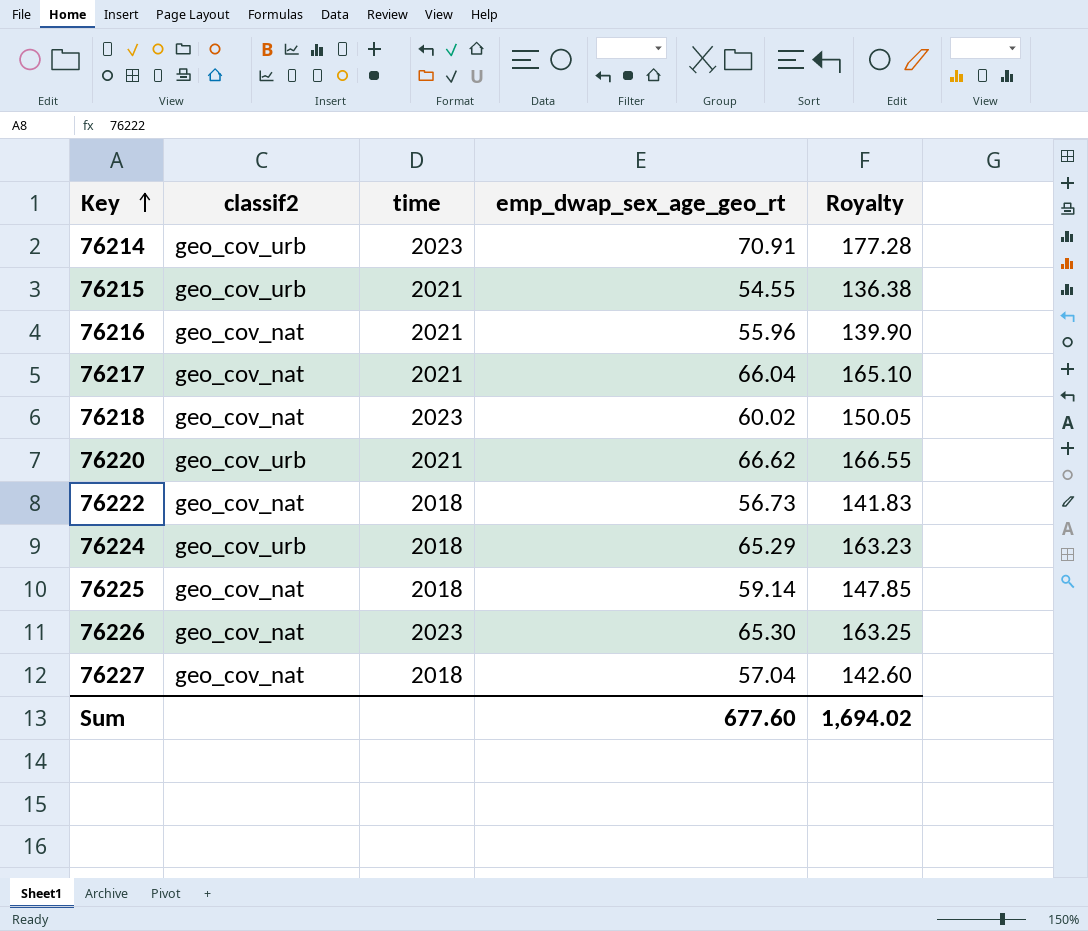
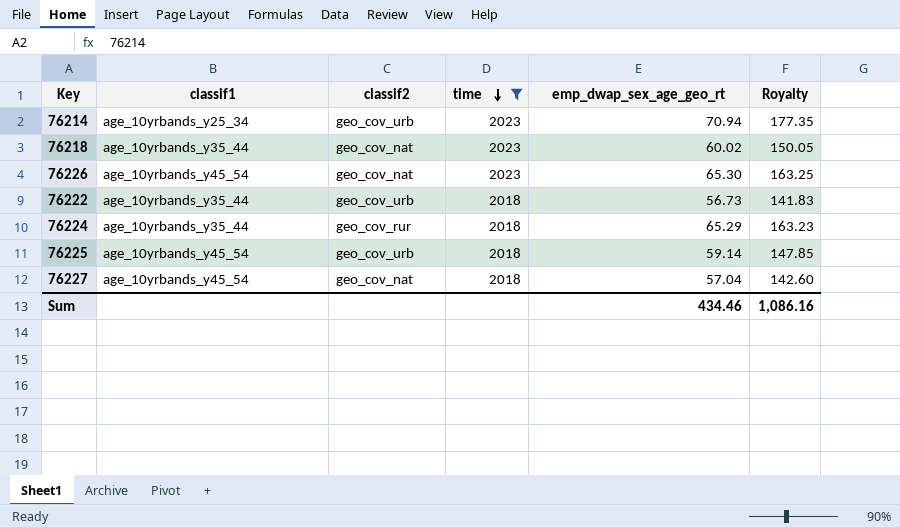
filter: none -> time != 2021
row order: Key ascending -> time descending
column classif1 | position: none -> 2
76214 | emp_dwap_sex_age_geo_rt: 70.91 -> 70.94
76214 | Royalty: 177.28 -> 177.35
76222 | classif2: geo_cov_nat -> geo_cov_urb
76224 | classif2: geo_cov_urb -> geo_cov_rur
76225 | classif2: geo_cov_nat -> geo_cov_urb
Sum | emp_dwap_sex_age_geo_rt: 677.60 -> 434.46
Sum | Royalty: 1,694.02 -> 1,086.16

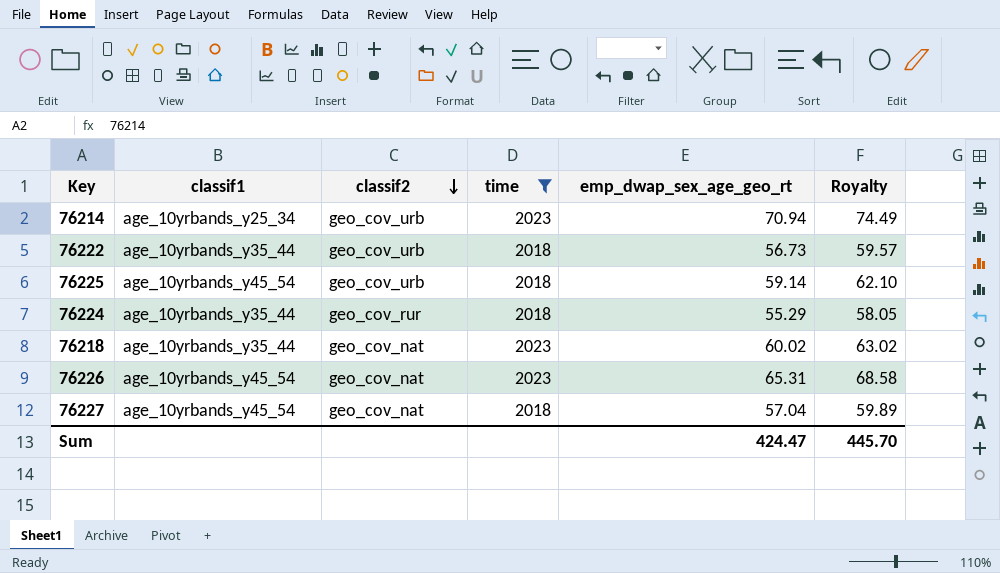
row order: time descending -> classif2 descending
column Royalty | formula: [emp_dwap_sex_age_geo_rt] * 2.5 -> [emp_dwap_sex_age_geo_rt] * 1.05
76224 | emp_dwap_sex_age_geo_rt: 65.29 -> 55.29
76226 | emp_dwap_sex_age_geo_rt: 65.30 -> 65.31
Sum | emp_dwap_sex_age_geo_rt: 434.46 -> 424.47
Sum | Royalty: 1,086.16 -> 445.70

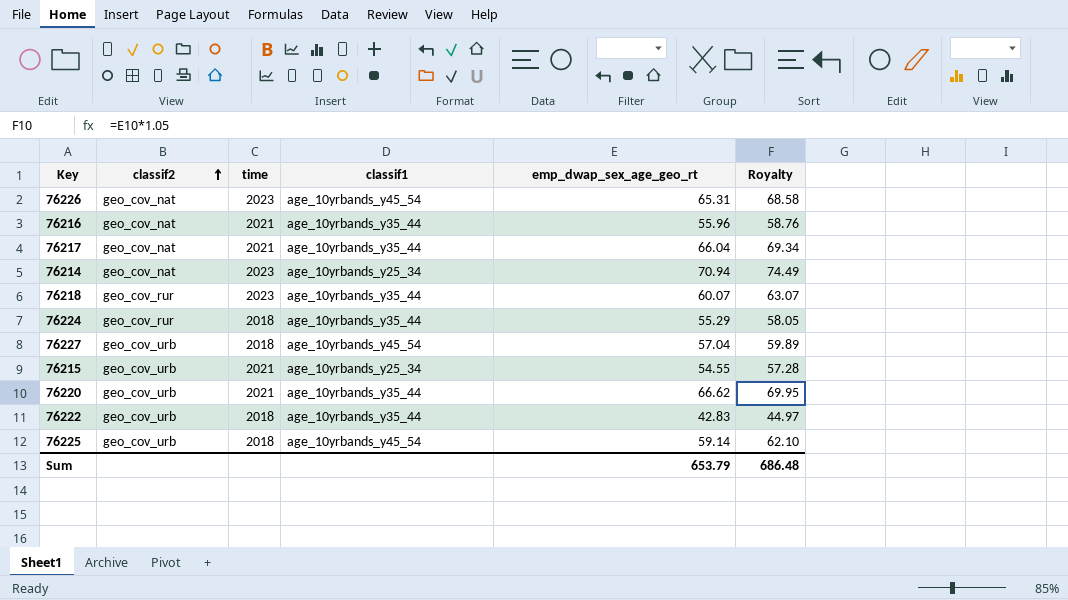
filter: time != 2021 -> none
row order: classif2 descending -> classif2 ascending
column classif1 | position: 2 -> 4
76214 | classif2: geo_cov_urb -> geo_cov_nat
76218 | classif2: geo_cov_nat -> geo_cov_rur
76218 | emp_dwap_sex_age_geo_rt: 60.02 -> 60.07
76218 | Royalty: 63.02 -> 63.07
76227 | classif2: geo_cov_nat -> geo_cov_urb
76222 | emp_dwap_sex_age_geo_rt: 56.73 -> 42.83
76222 | Royalty: 59.57 -> 44.97
Sum | emp_dwap_sex_age_geo_rt: 424.47 -> 653.79
Sum | Royalty: 445.70 -> 686.48

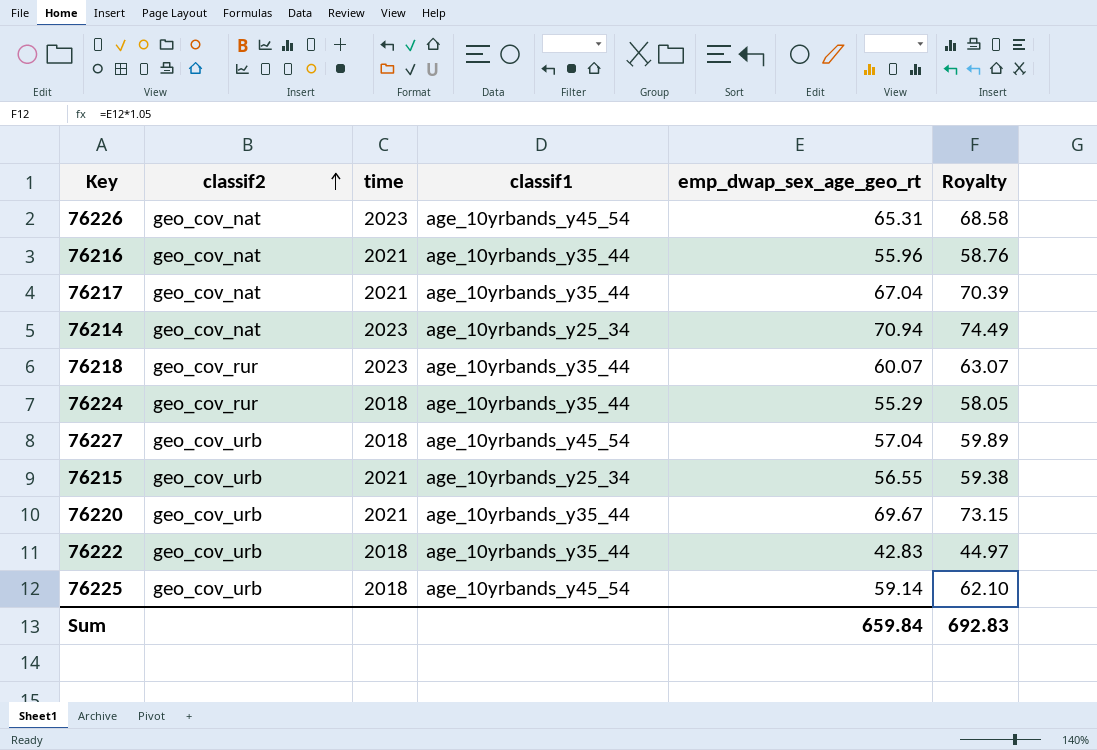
76217 | emp_dwap_sex_age_geo_rt: 66.04 -> 67.04
76217 | Royalty: 69.34 -> 70.39
76215 | emp_dwap_sex_age_geo_rt: 54.55 -> 56.55
76215 | Royalty: 57.28 -> 59.38
76220 | emp_dwap_sex_age_geo_rt: 66.62 -> 69.67
76220 | Royalty: 69.95 -> 73.15
Sum | emp_dwap_sex_age_geo_rt: 653.79 -> 659.84
Sum | Royalty: 686.48 -> 692.83

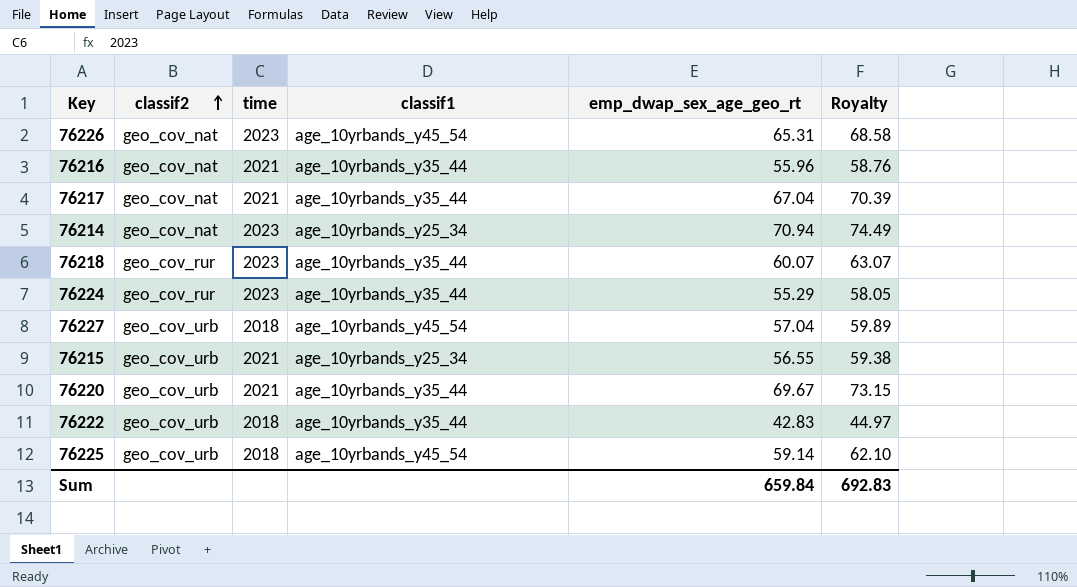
76224 | time: 2018 -> 2023

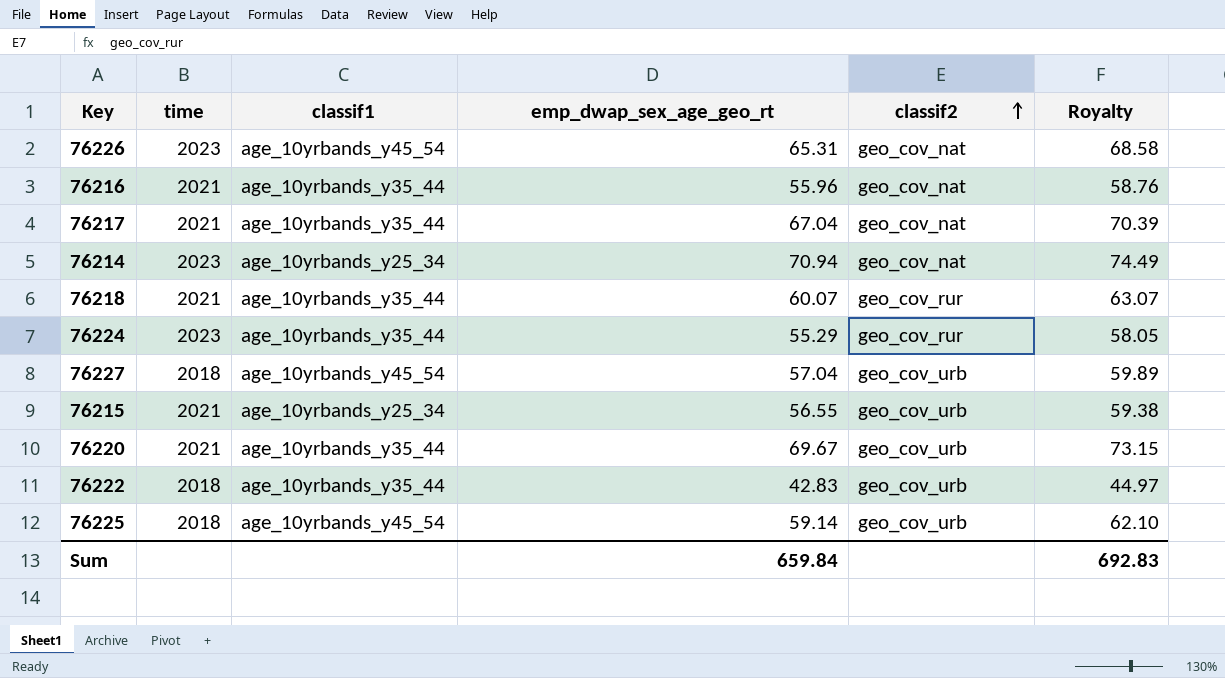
column classif2 | position: 2 -> 5
76218 | time: 2023 -> 2021

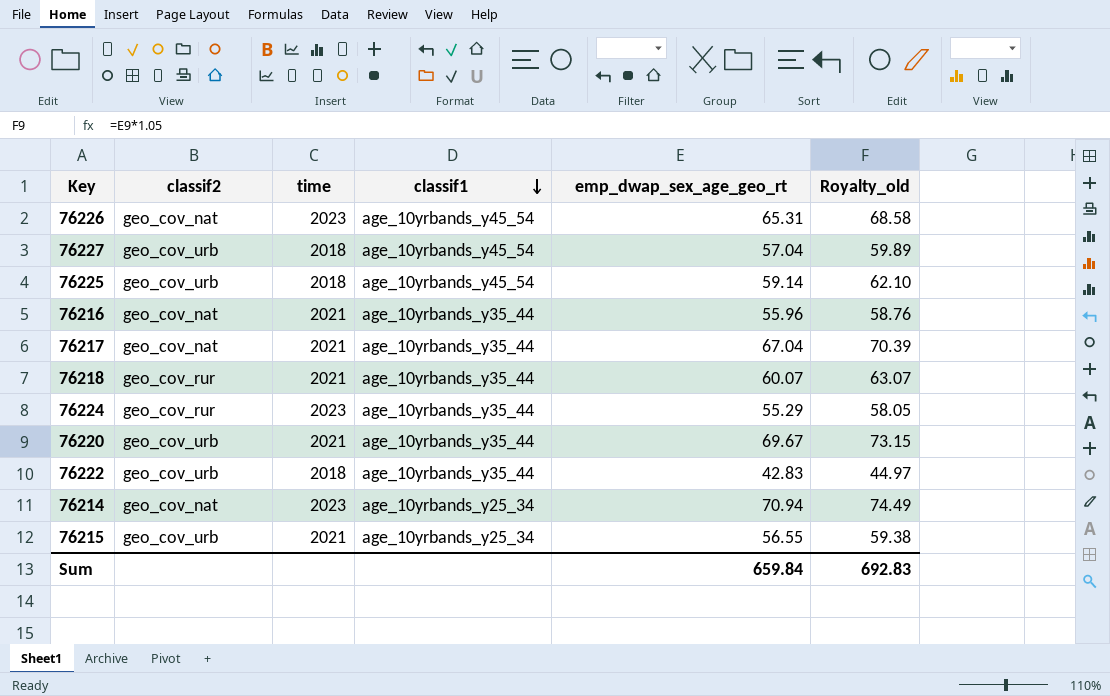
row order: classif2 ascending -> classif1 descending
column classif2 | position: 5 -> 2
column name: Royalty -> Royalty_old

